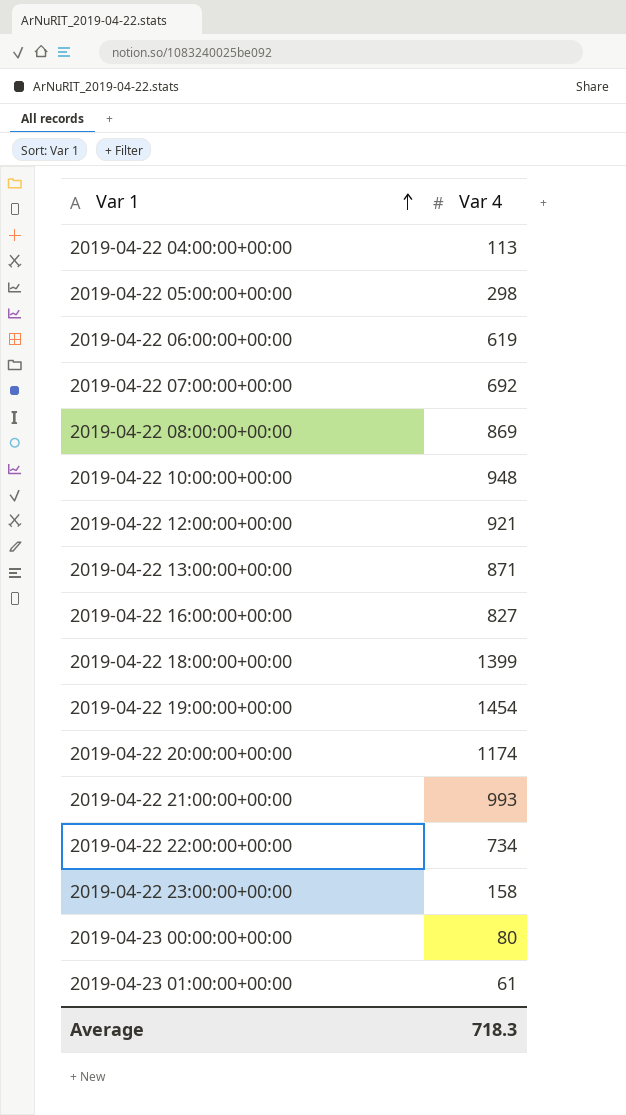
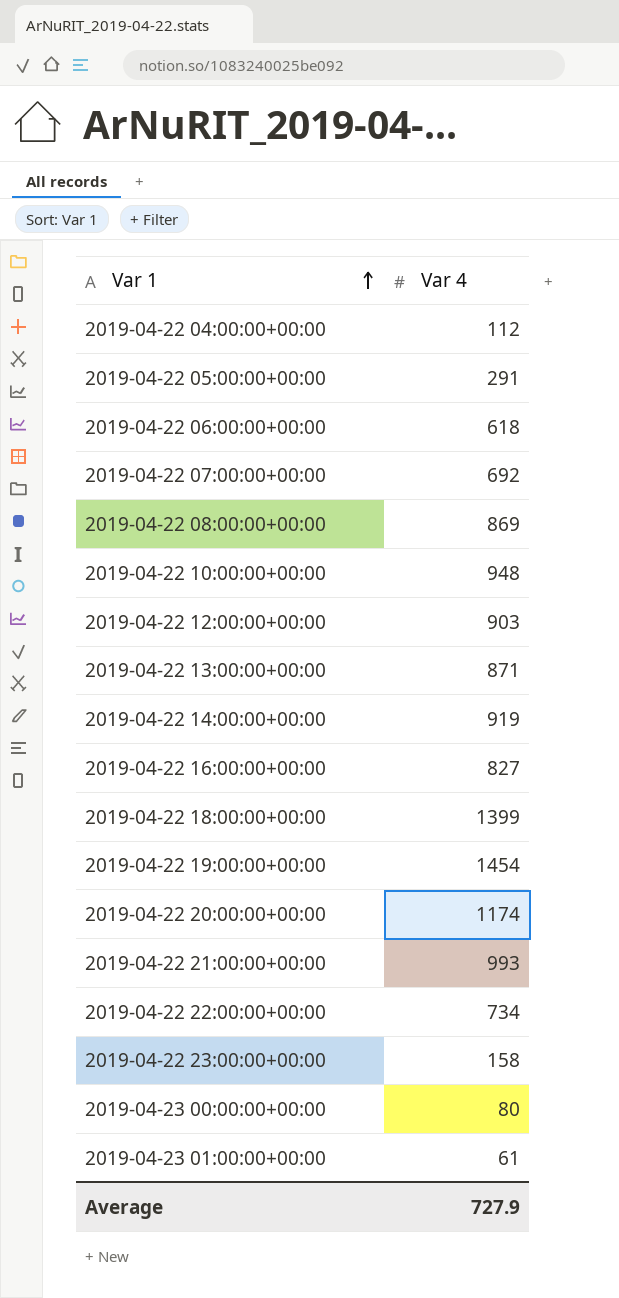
2019-04-22 04:00:00+00:00 | Var 4: 113 -> 112
2019-04-22 05:00:00+00:00 | Var 4: 298 -> 291
2019-04-22 06:00:00+00:00 | Var 4: 619 -> 618
2019-04-22 12:00:00+00:00 | Var 4: 921 -> 903
row 2019-04-22 14:00:00+00:00: none -> 919
Average | Var 4: 718.3 -> 727.9

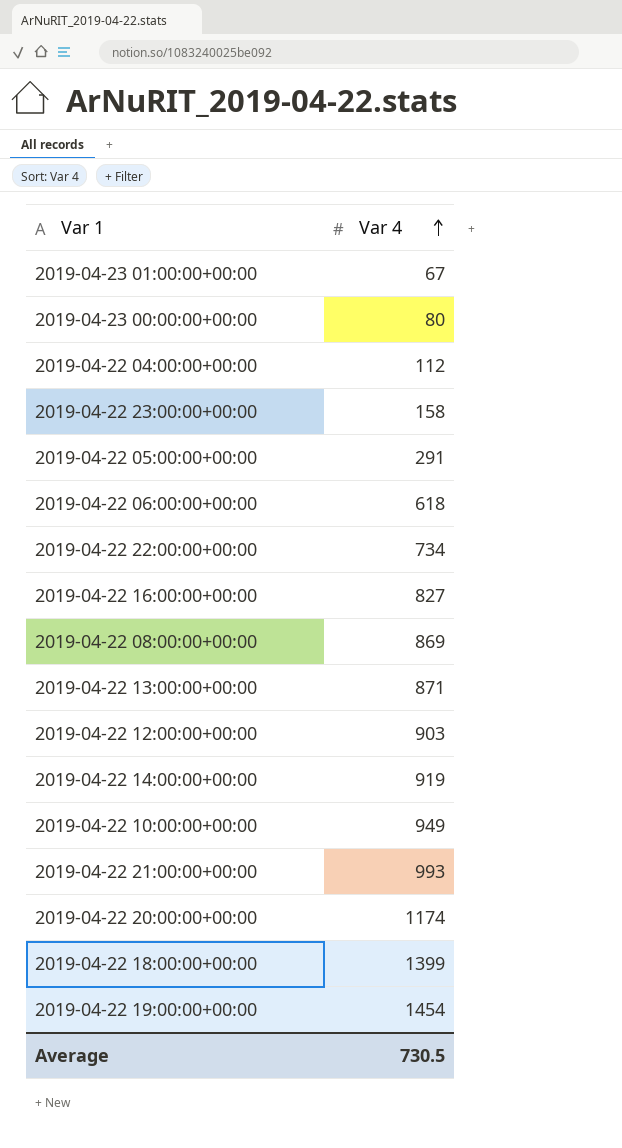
row order: Var 1 ascending -> Var 4 ascending
row 2019-04-22 07:00:00+00:00: 692 -> none
2019-04-23 01:00:00+00:00 | Var 4: 61 -> 67
2019-04-22 10:00:00+00:00 | Var 4: 948 -> 949
Average | Var 4: 727.9 -> 730.5

